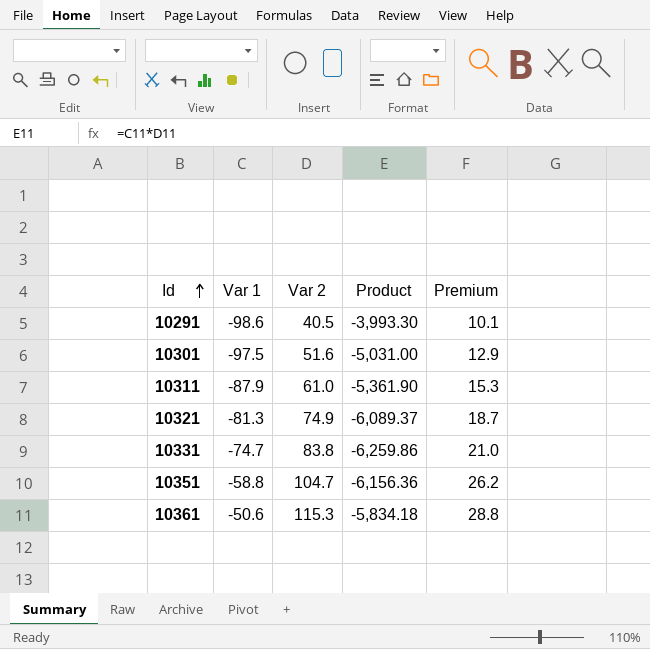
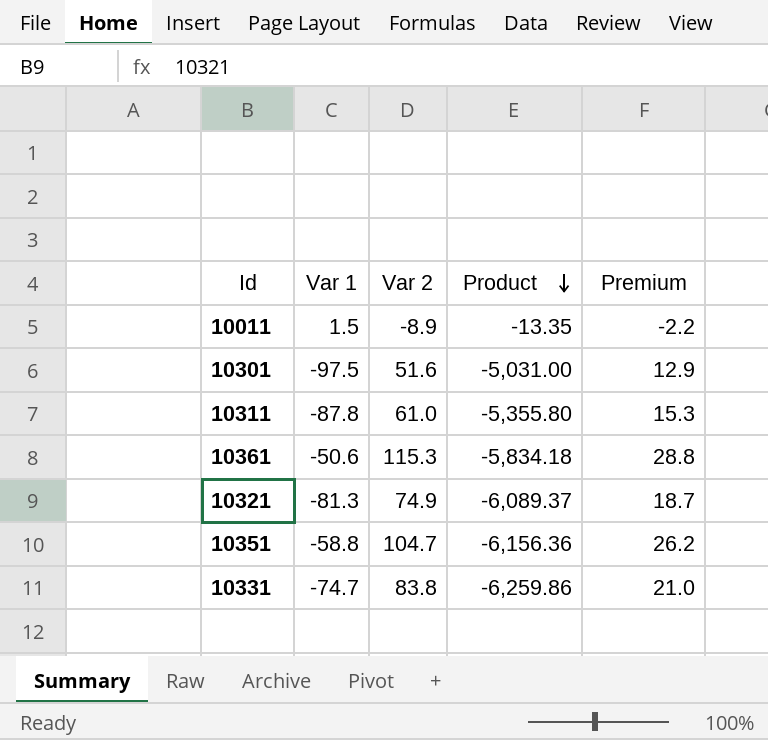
row order: Id ascending -> Product descending
row 10291: -98.6 | 40.5 | -3,993.30 | 10.1 -> none
row 10011: none -> 1.5 | -8.9 | -13.35 | -2.2
10311 | Var 1: -87.9 -> -87.8
10311 | Product: -5,361.90 -> -5,355.80

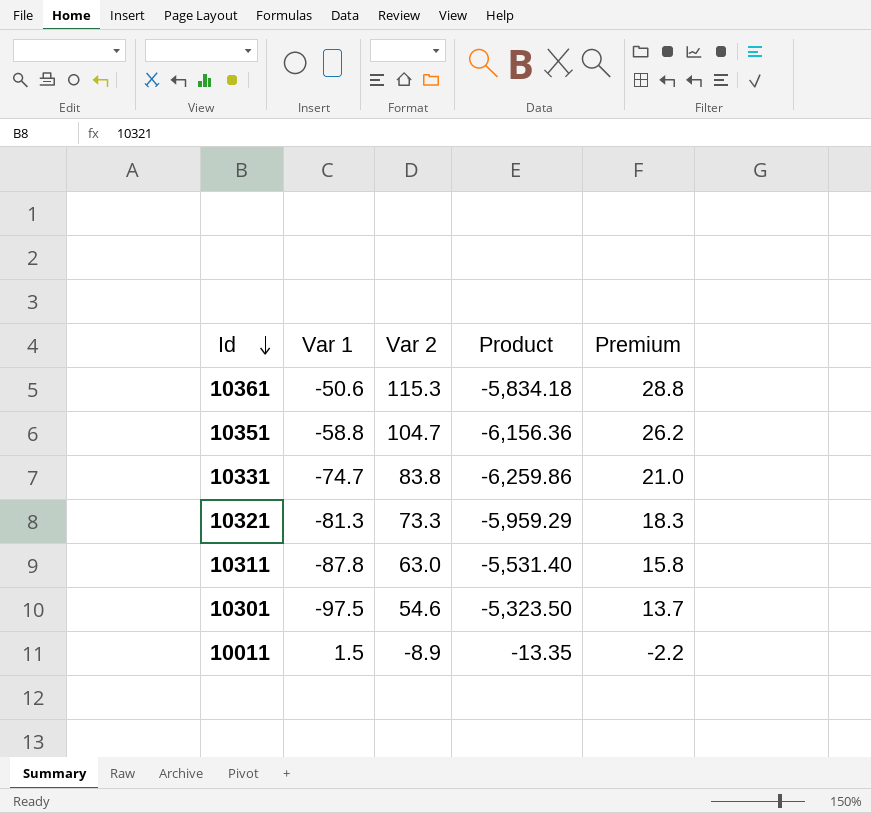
row order: Product descending -> Id descending
10321 | Var 2: 74.9 -> 73.3
10321 | Product: -6,089.37 -> -5,959.29
10321 | Premium: 18.7 -> 18.3
10311 | Var 2: 61.0 -> 63.0
10311 | Product: -5,355.80 -> -5,531.40
10311 | Premium: 15.3 -> 15.8
10301 | Var 2: 51.6 -> 54.6
10301 | Product: -5,031.00 -> -5,323.50
10301 | Premium: 12.9 -> 13.7

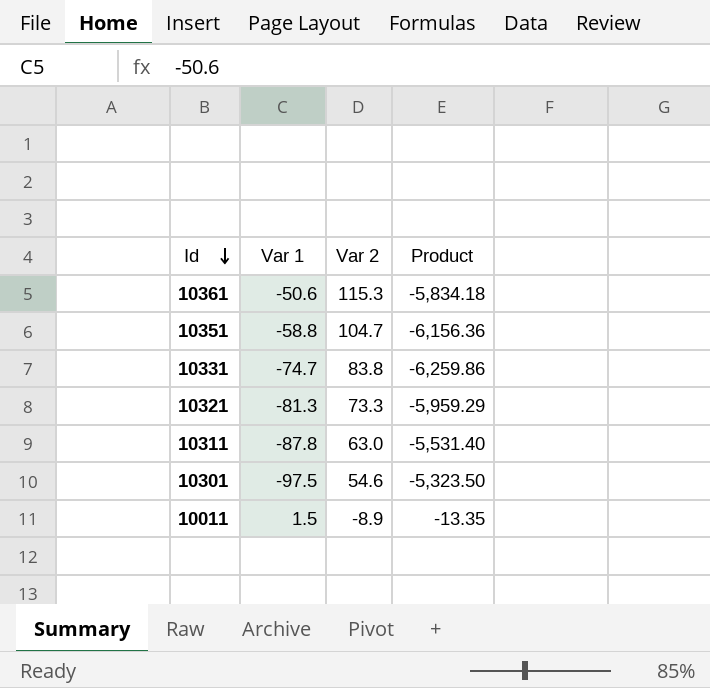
column Premium | formula: [Var 2] * 0.25 -> none

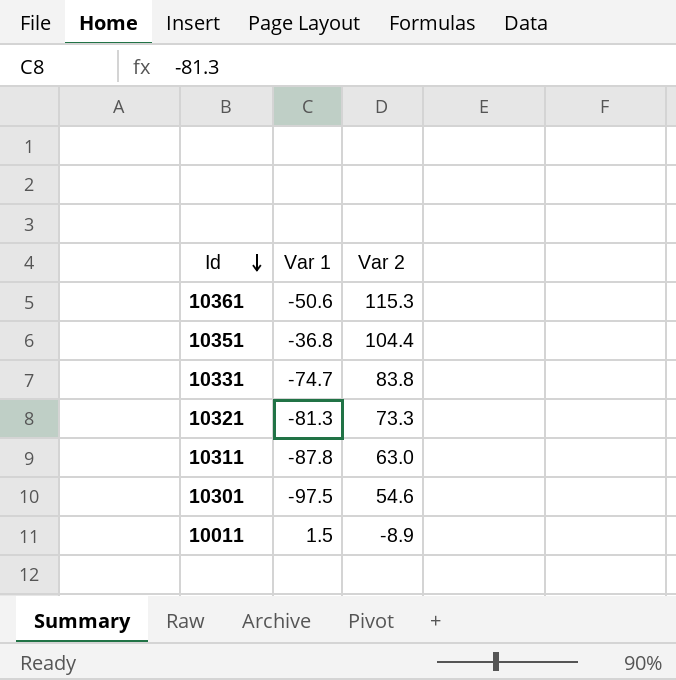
column Product | formula: [Var 1] * [Var 2] -> none
10351 | Var 1: -58.8 -> -36.8
10351 | Var 2: 104.7 -> 104.4

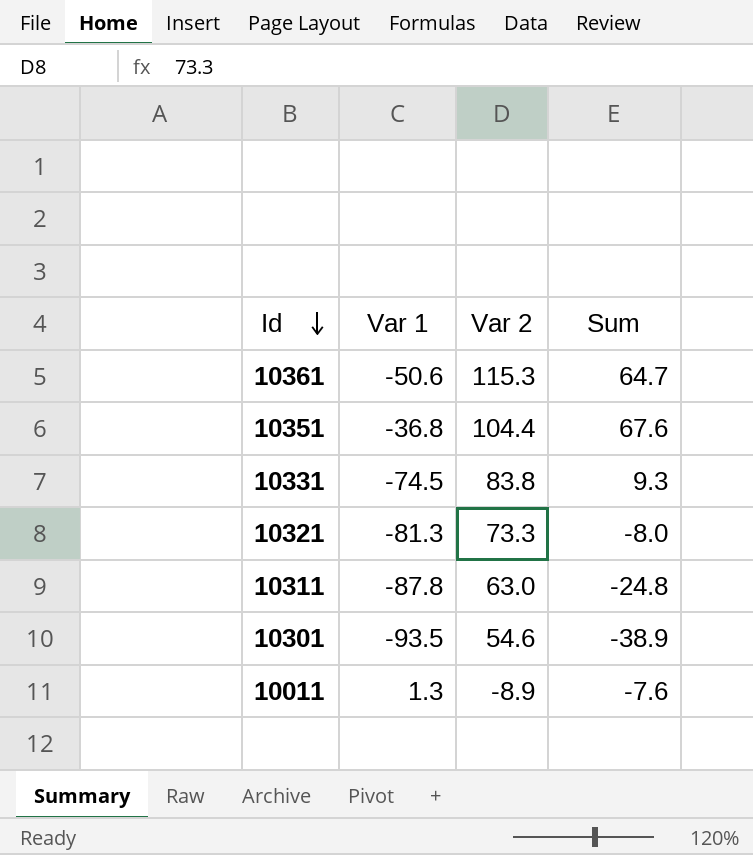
column Sum | formula: none -> [Var 1] + [Var 2]
10331 | Var 1: -74.7 -> -74.5
10301 | Var 1: -97.5 -> -93.5
10011 | Var 1: 1.5 -> 1.3

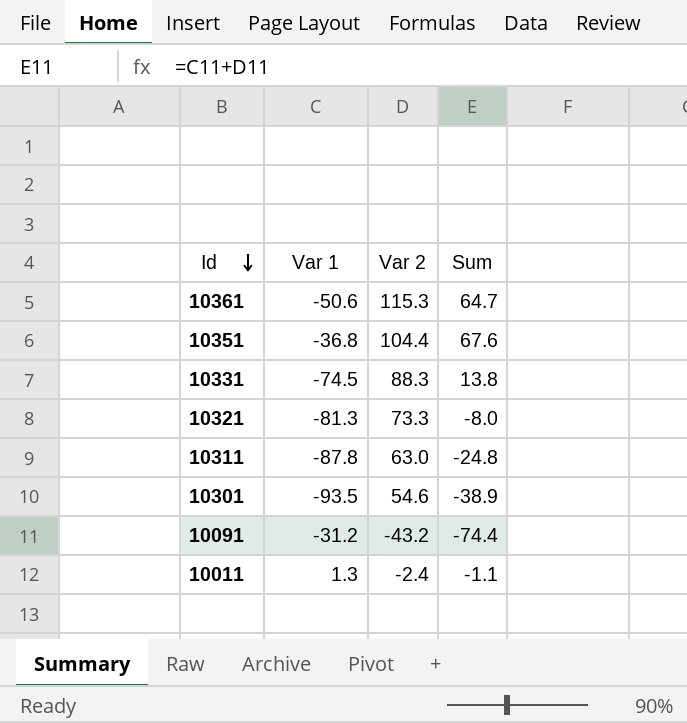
10331 | Var 2: 83.8 -> 88.3
10331 | Sum: 9.3 -> 13.8
row 10091: none -> -31.2 | -43.2 | -74.4
10011 | Var 2: -8.9 -> -2.4
10011 | Sum: -7.6 -> -1.1

